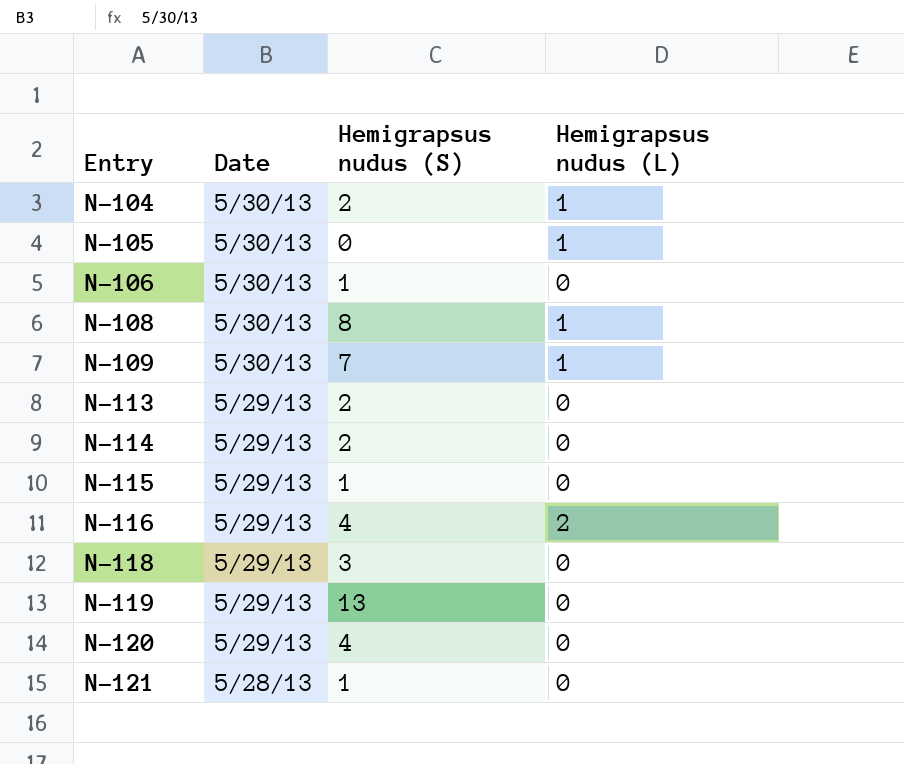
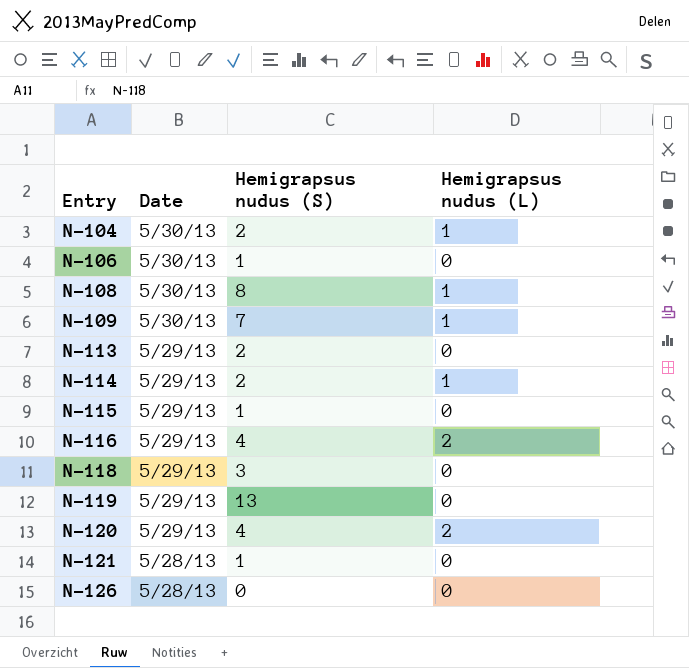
row N-105: 5/30/13 | 0 | 1 -> none
N-114 | Hemigrapsus nudus (L): 0 -> 1
N-120 | Hemigrapsus nudus (L): 0 -> 2
row N-126: none -> 5/28/13 | 0 | 0

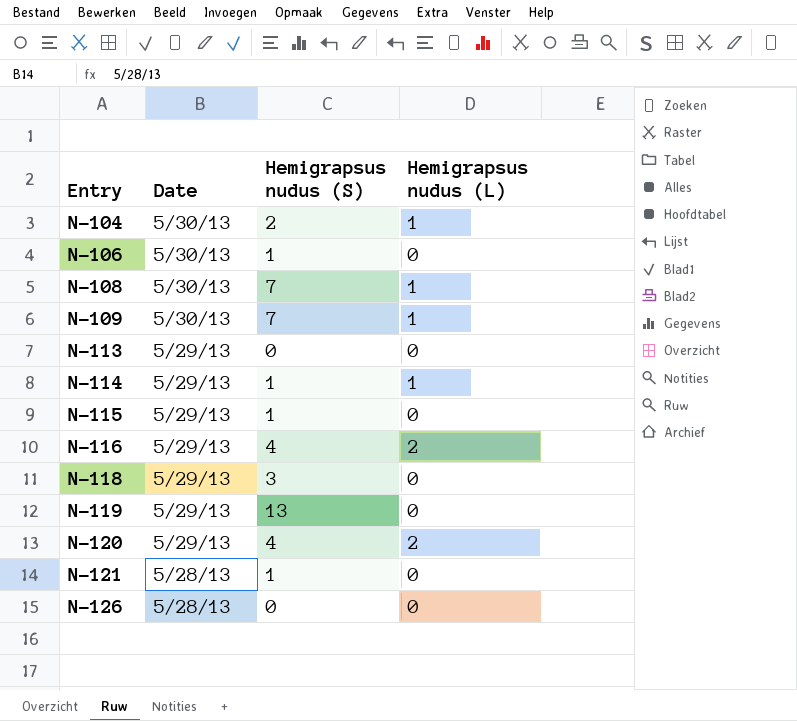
N-108 | Hemigrapsus nudus (S): 8 -> 7
N-113 | Hemigrapsus nudus (S): 2 -> 0
N-114 | Hemigrapsus nudus (S): 2 -> 1

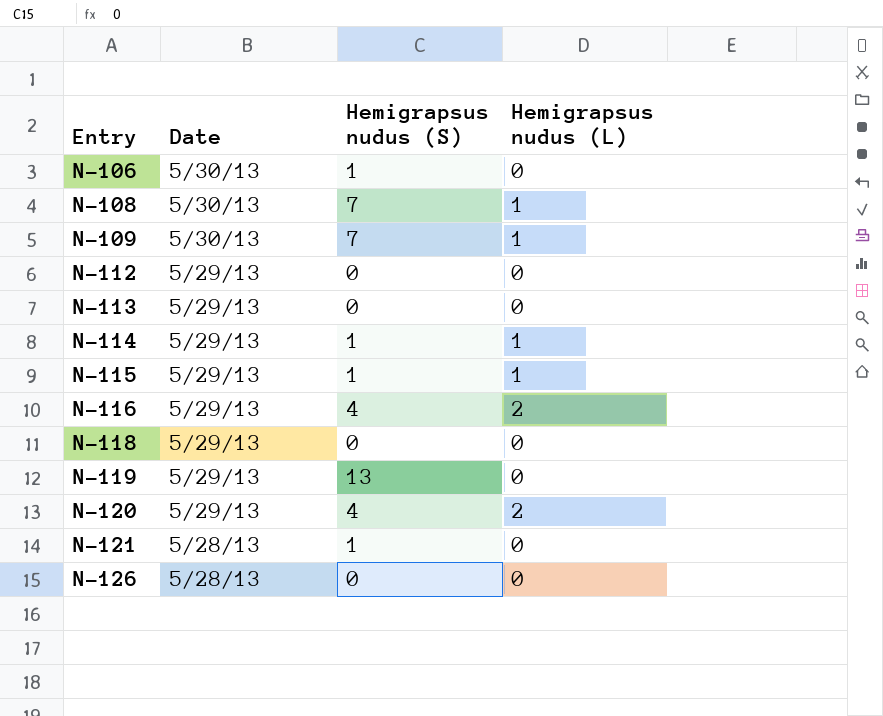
row N-104: 5/30/13 | 2 | 1 -> none
row N-112: none -> 5/29/13 | 0 | 0
N-115 | Hemigrapsus nudus (L): 0 -> 1
N-118 | Hemigrapsus nudus (S): 3 -> 0

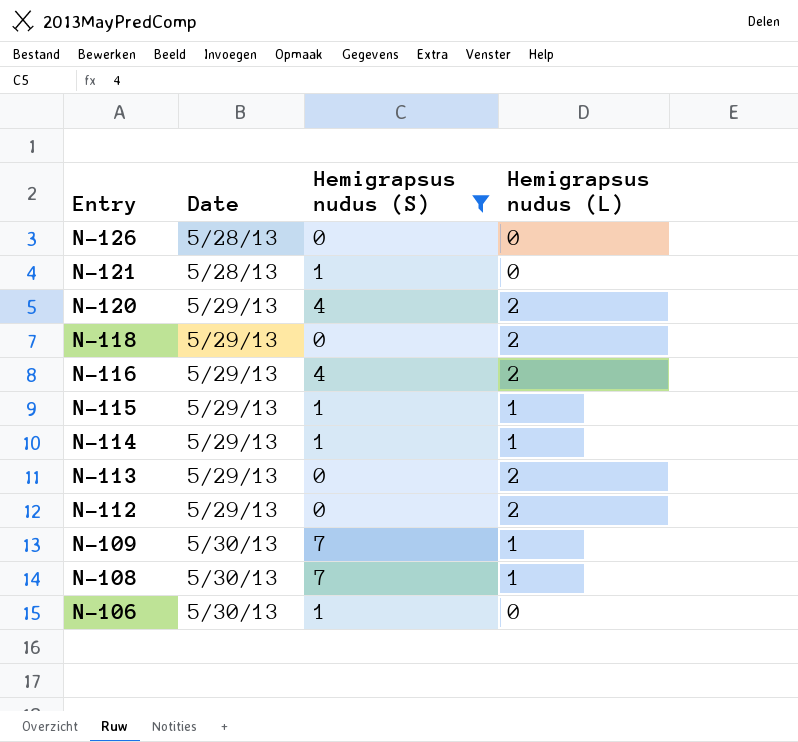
filter: none -> Hemigrapsus nudus (S) != 13
row order: Entry ascending -> Entry descending
N-118 | Hemigrapsus nudus (L): 0 -> 2
N-113 | Hemigrapsus nudus (L): 0 -> 2
N-112 | Hemigrapsus nudus (L): 0 -> 2

